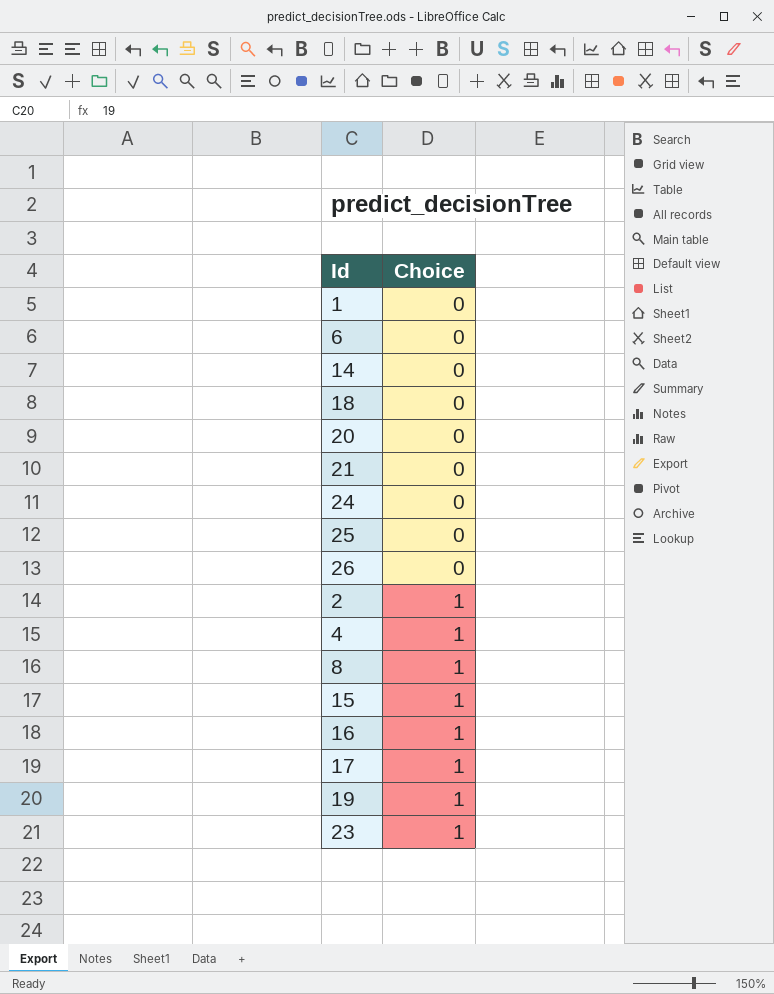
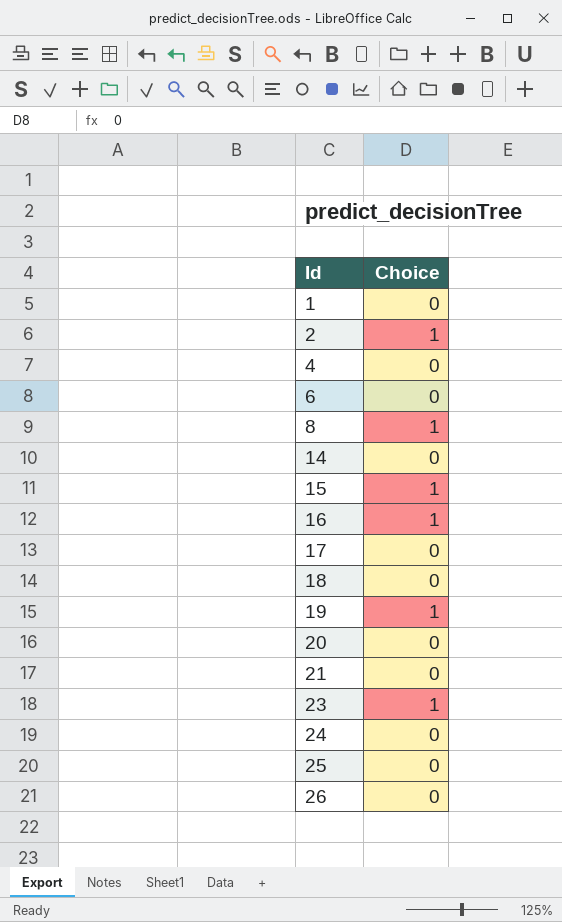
row order: Choice ascending -> Id ascending
4 | Choice: 1 -> 0
17 | Choice: 1 -> 0

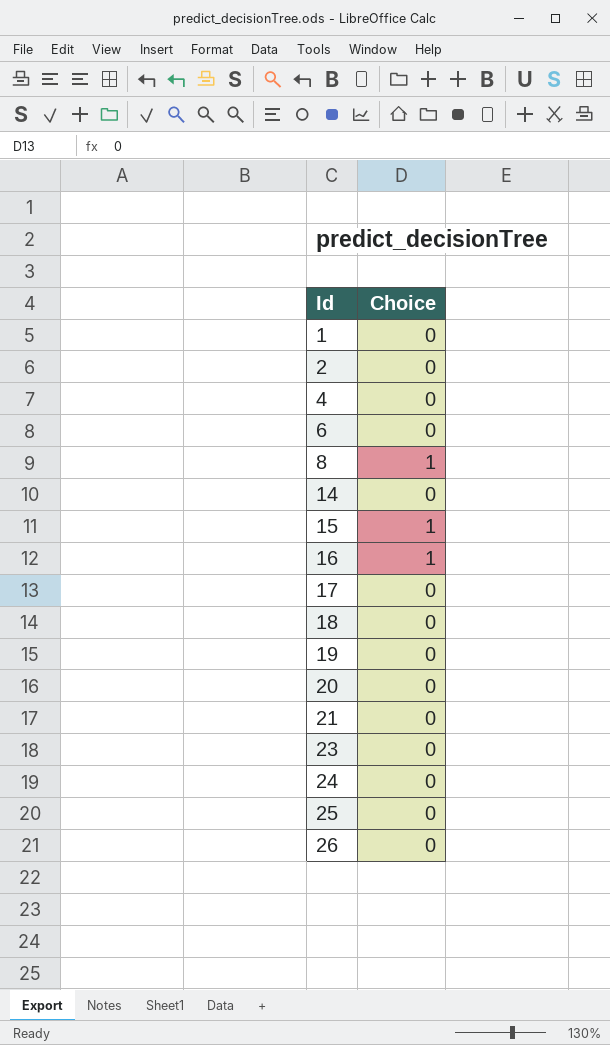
2 | Choice: 1 -> 0
19 | Choice: 1 -> 0
23 | Choice: 1 -> 0

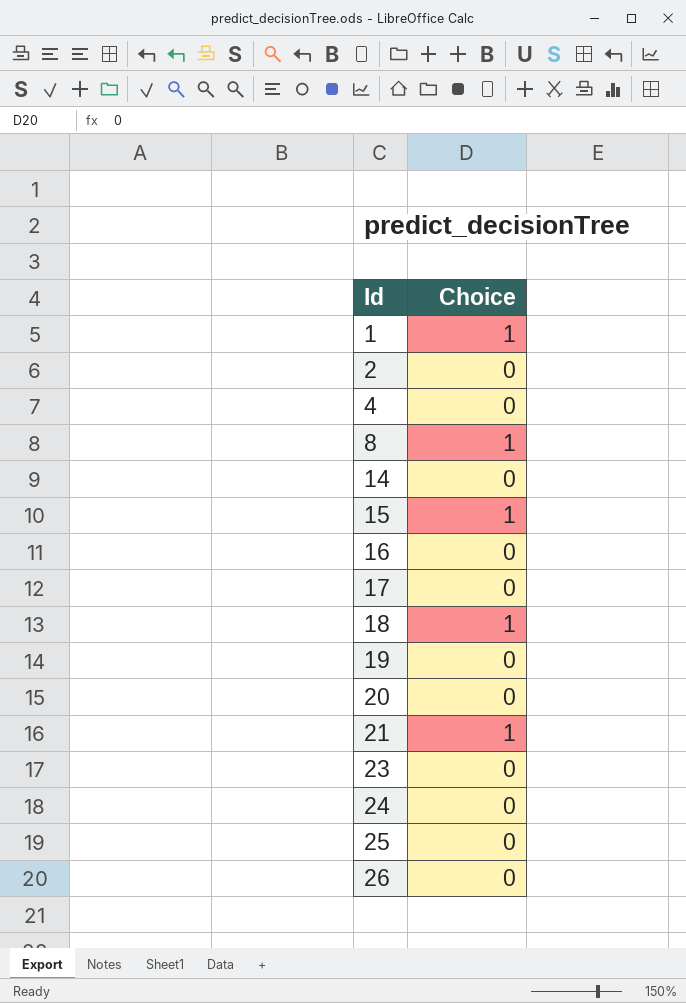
row 6: 0 -> none
1 | Choice: 0 -> 1
16 | Choice: 1 -> 0
18 | Choice: 0 -> 1
21 | Choice: 0 -> 1

